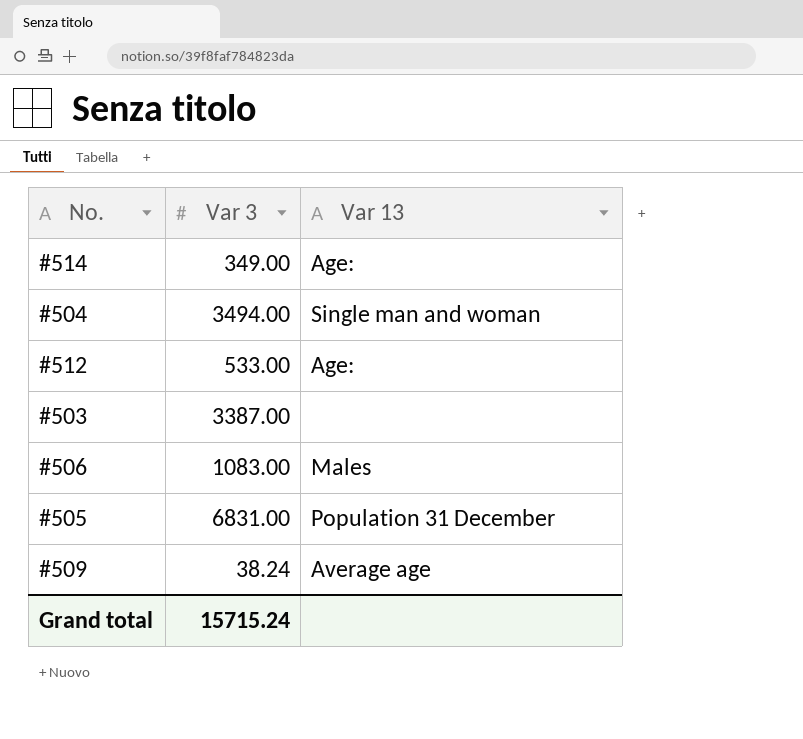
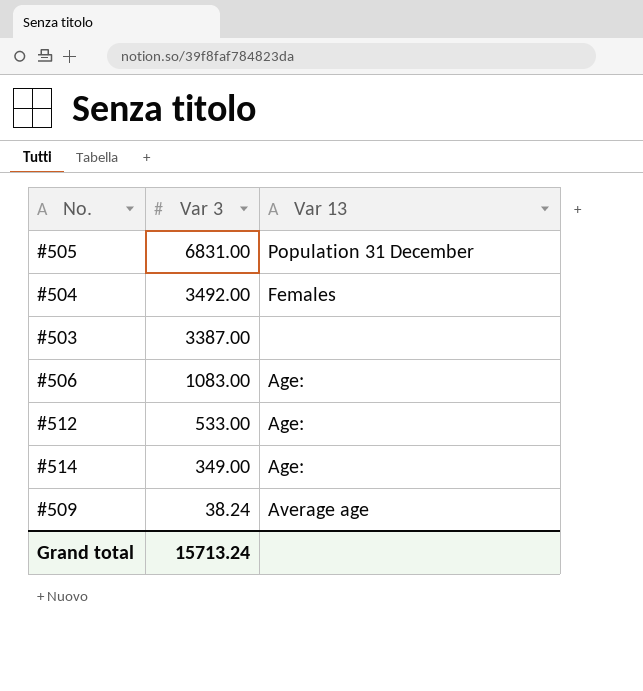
row order: none -> Var 3 descending
#504 | Var 3: 3494.00 -> 3492.00
#504 | Var 13: Single man and woman -> Females
#506 | Var 13: Males -> Age:
Grand total | Var 3: 15715.24 -> 15713.24

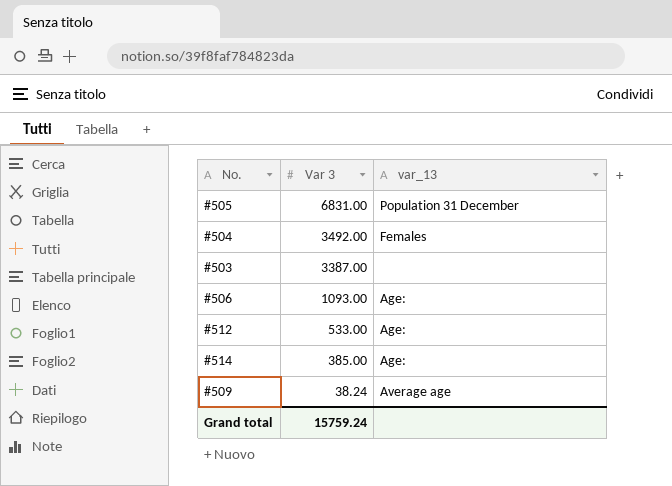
column name: Var 13 -> var_13
#506 | Var 3: 1083.00 -> 1093.00
#514 | Var 3: 349.00 -> 385.00
Grand total | Var 3: 15713.24 -> 15759.24

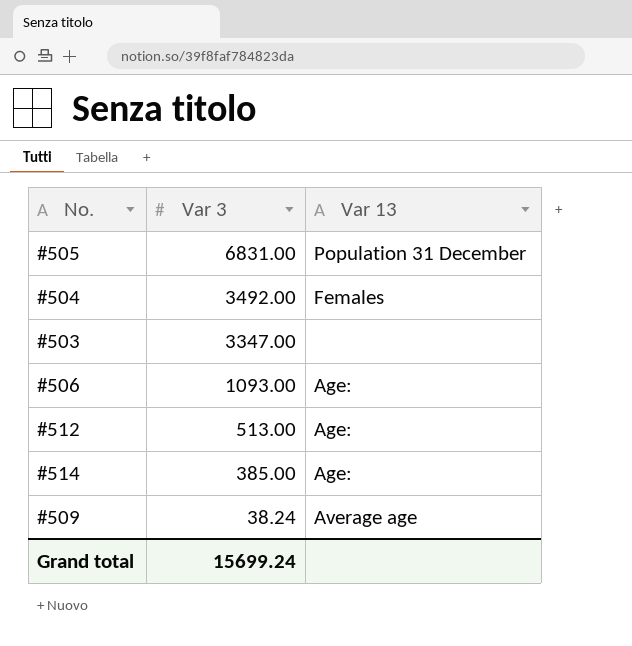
column name: var_13 -> Var 13
#503 | Var 3: 3387.00 -> 3347.00
#512 | Var 3: 533.00 -> 513.00
Grand total | Var 3: 15759.24 -> 15699.24

